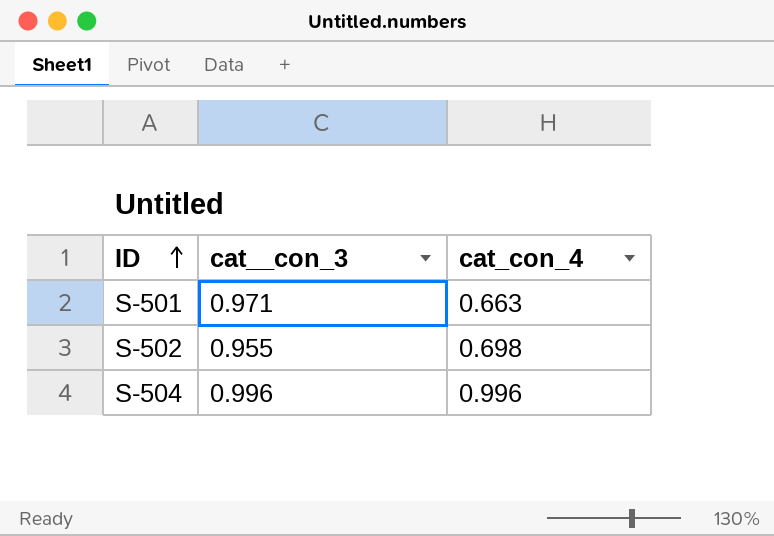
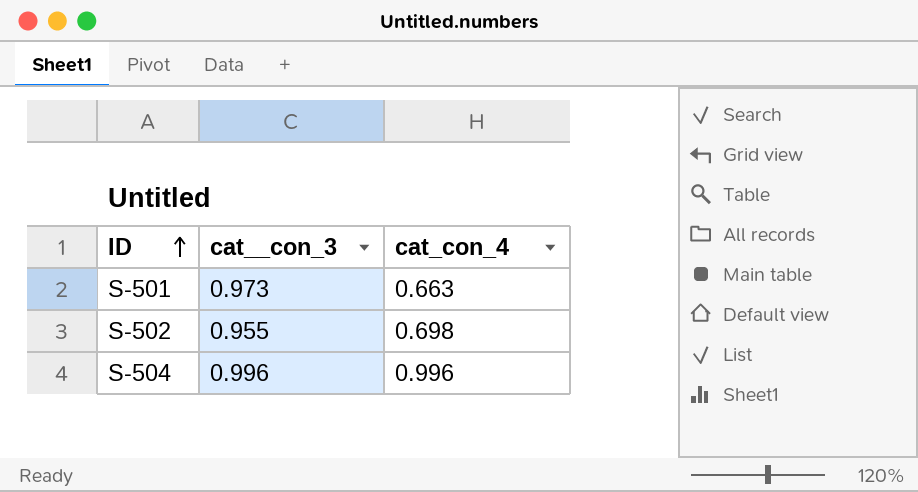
S-501 | cat__con_3: 0.971 -> 0.973

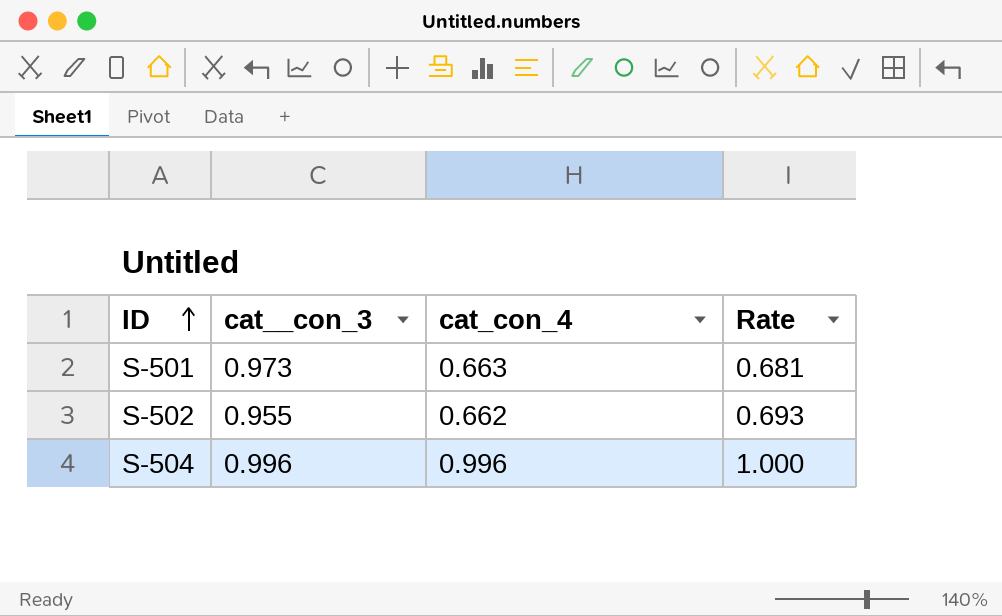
column Rate | formula: none -> [cat_con_4] / [cat__con_3]
S-502 | cat_con_4: 0.698 -> 0.662

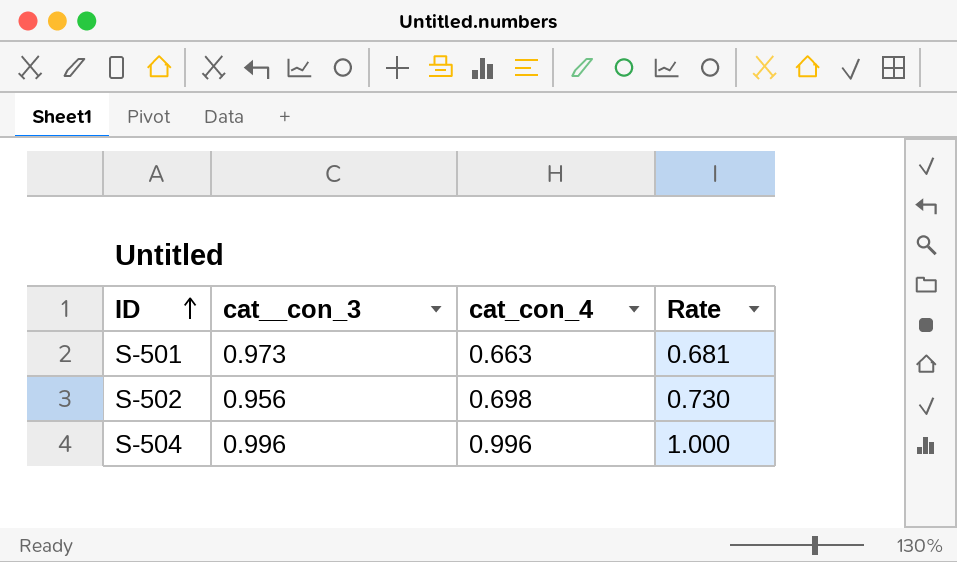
S-502 | cat__con_3: 0.955 -> 0.956
S-502 | cat_con_4: 0.662 -> 0.698
S-502 | Rate: 0.693 -> 0.730

